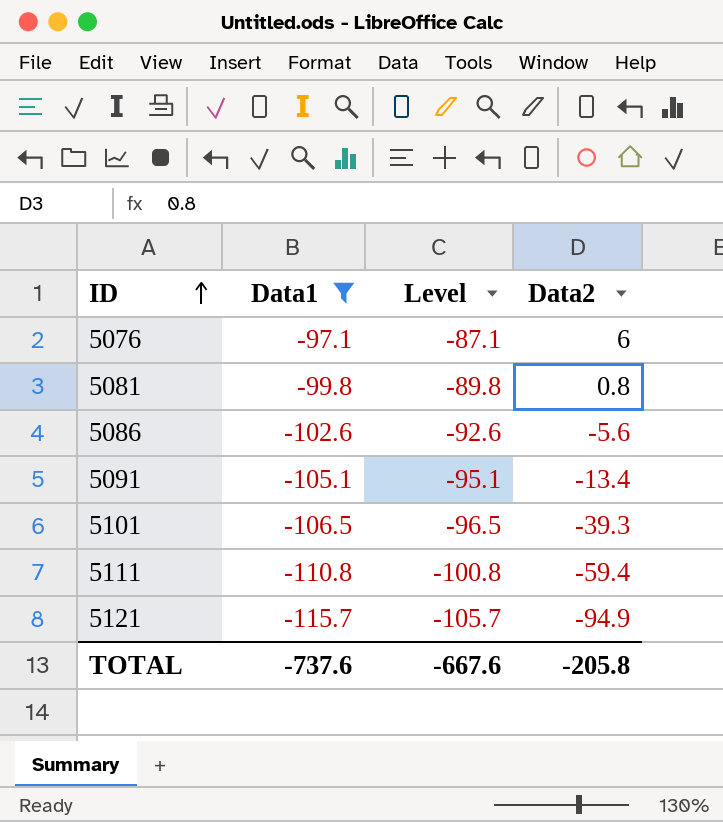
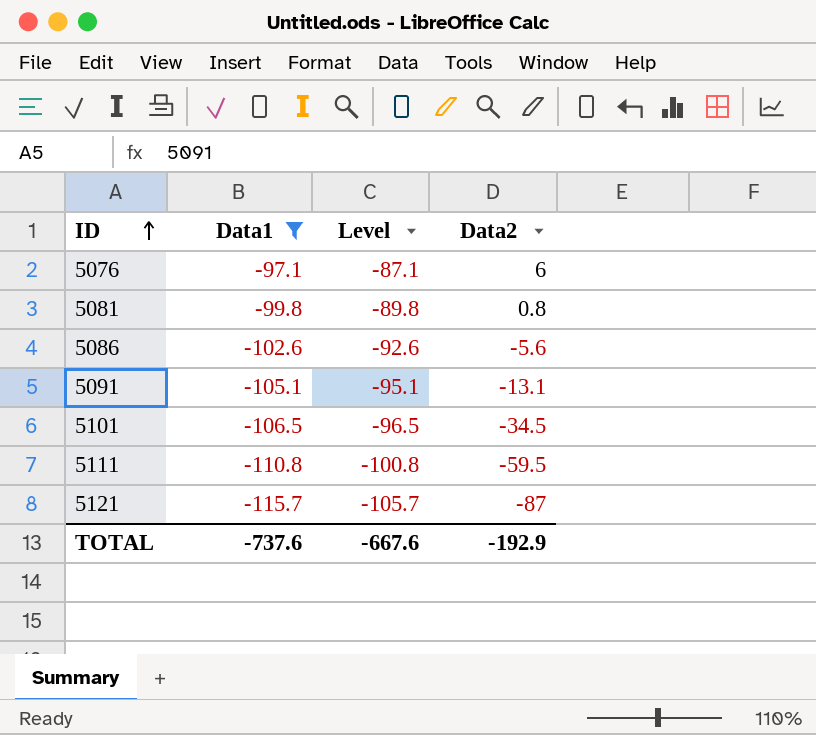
5091 | Data2: -13.4 -> -13.1
5101 | Data2: -39.3 -> -34.5
5111 | Data2: -59.4 -> -59.5
5121 | Data2: -94.9 -> -87
TOTAL | Data2: -205.8 -> -192.9

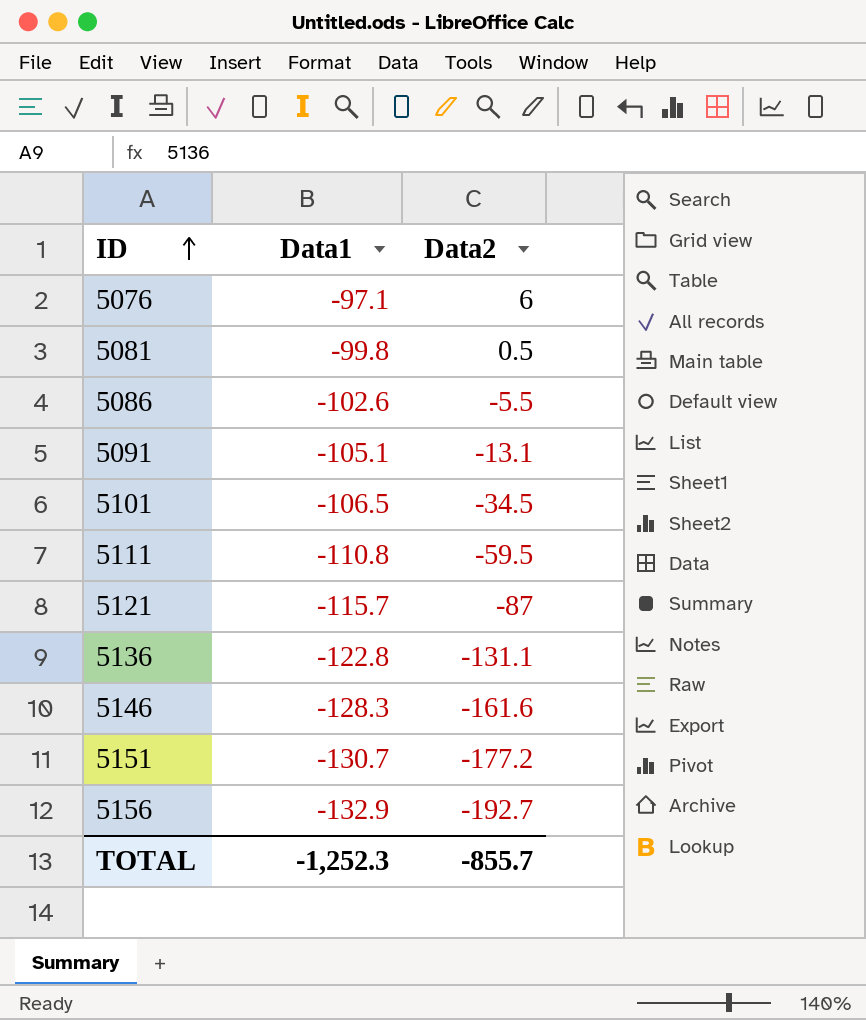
filter: Data1 >= -115.7 -> none
column Level | formula: [Data1] + 10 -> none
5081 | Data2: 0.8 -> 0.5
5086 | Data2: -5.6 -> -5.5
TOTAL | Data1: -737.6 -> -1,252.3
TOTAL | Data2: -192.9 -> -855.7

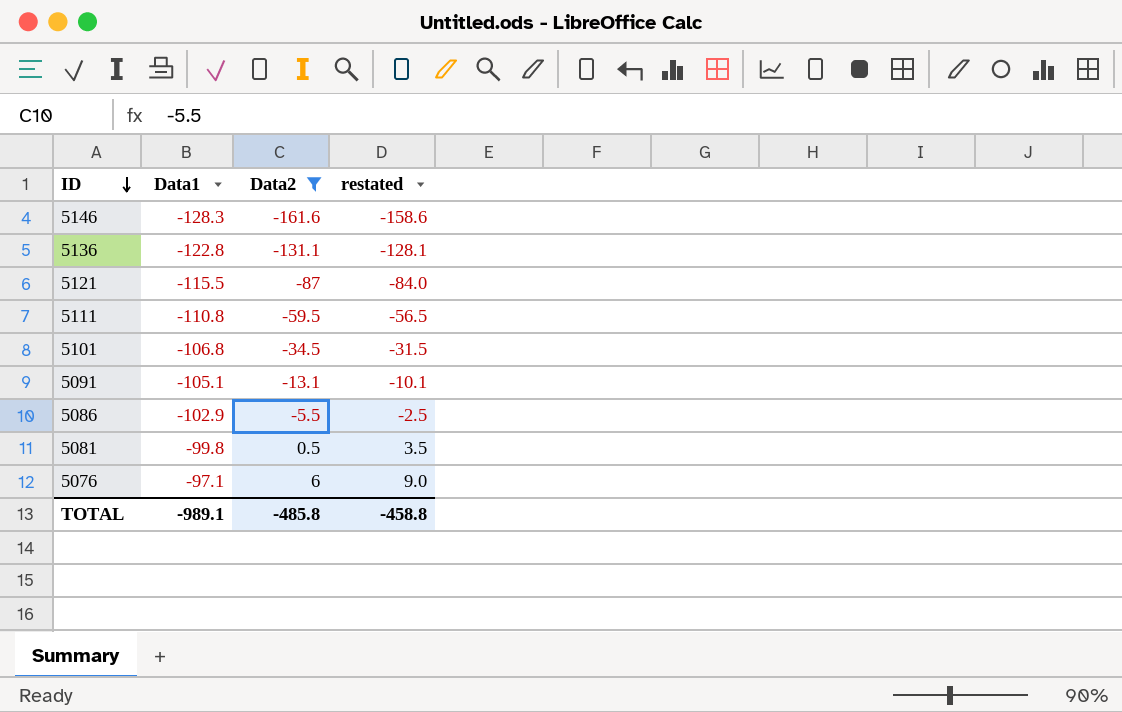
filter: none -> Data2 >= -161.6
row order: ID ascending -> ID descending
column restated | formula: none -> [Data2] + 3
5121 | Data1: -115.7 -> -115.5
5101 | Data1: -106.5 -> -106.8
5086 | Data1: -102.6 -> -102.9
TOTAL | Data1: -1,252.3 -> -989.1
TOTAL | Data2: -855.7 -> -485.8

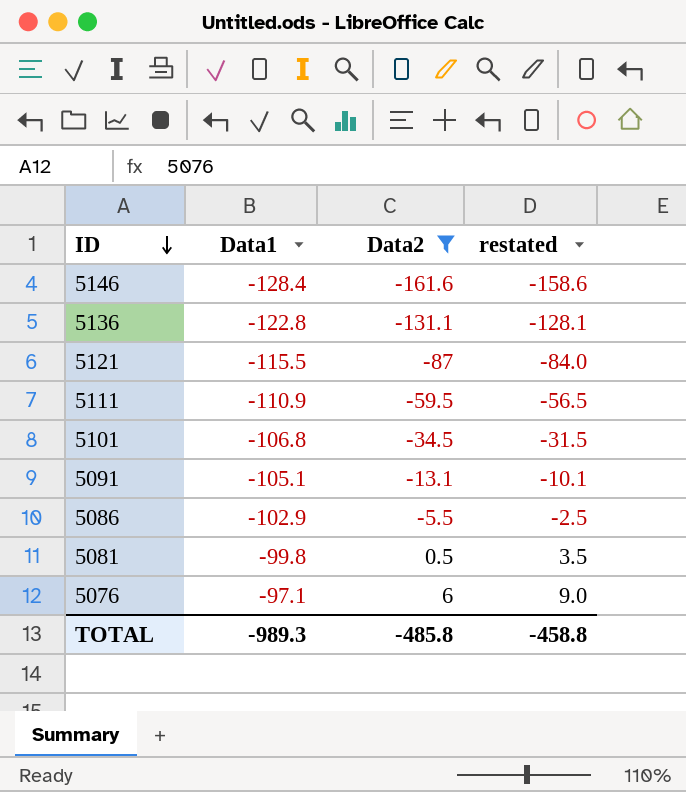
5146 | Data1: -128.3 -> -128.4
5111 | Data1: -110.8 -> -110.9
TOTAL | Data1: -989.1 -> -989.3

